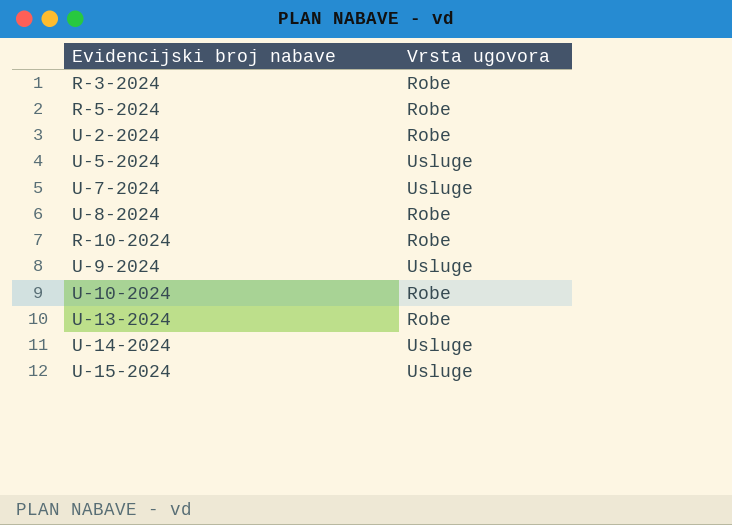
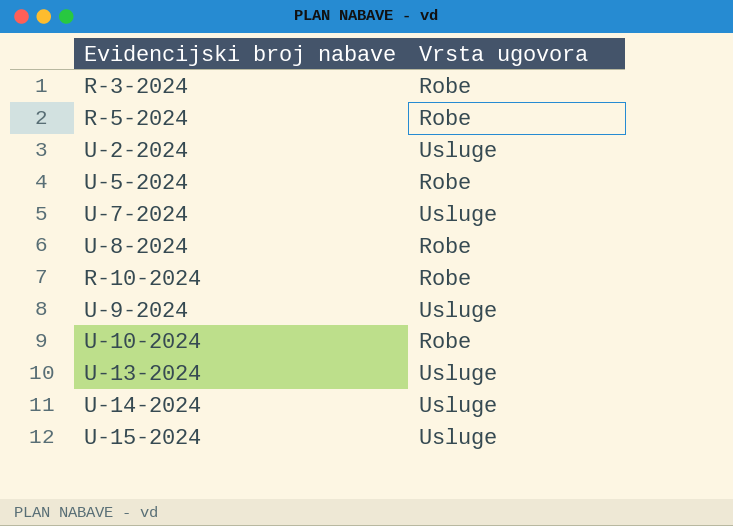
U-2-2024 | Vrsta ugovora: Robe -> Usluge
U-5-2024 | Vrsta ugovora: Usluge -> Robe
U-13-2024 | Vrsta ugovora: Robe -> Usluge

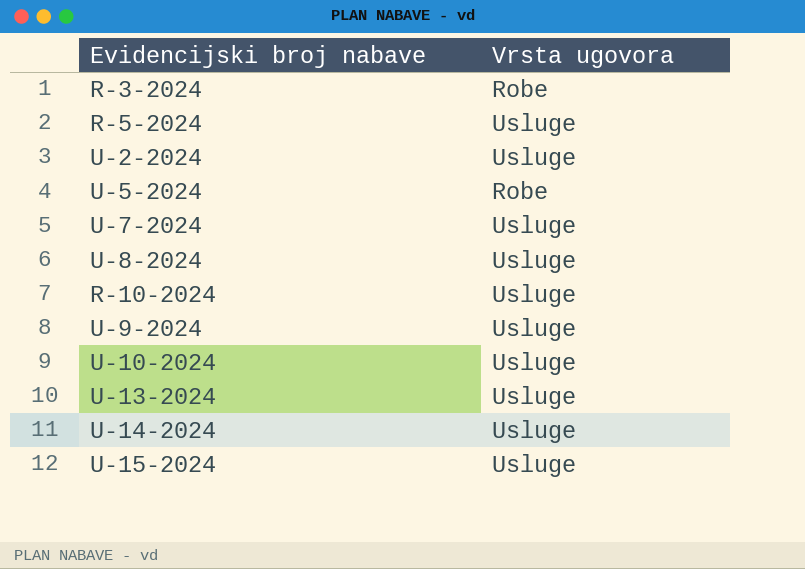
R-5-2024 | Vrsta ugovora: Robe -> Usluge
U-8-2024 | Vrsta ugovora: Robe -> Usluge
R-10-2024 | Vrsta ugovora: Robe -> Usluge
U-10-2024 | Vrsta ugovora: Robe -> Usluge

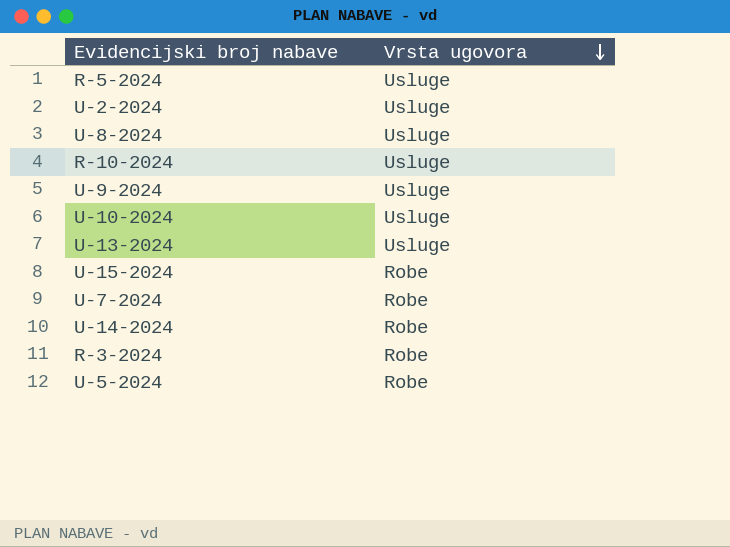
row order: none -> Vrsta ugovora descending
U-15-2024 | Vrsta ugovora: Usluge -> Robe
U-7-2024 | Vrsta ugovora: Usluge -> Robe
U-14-2024 | Vrsta ugovora: Usluge -> Robe

